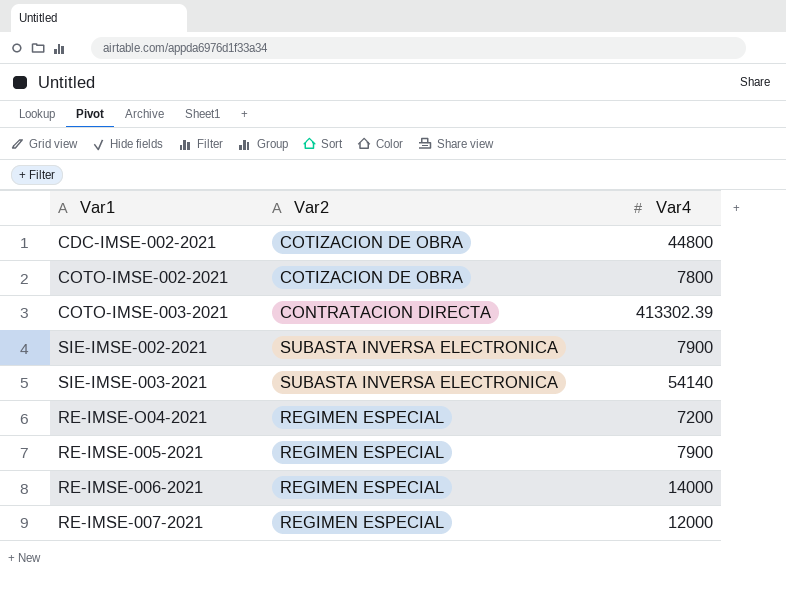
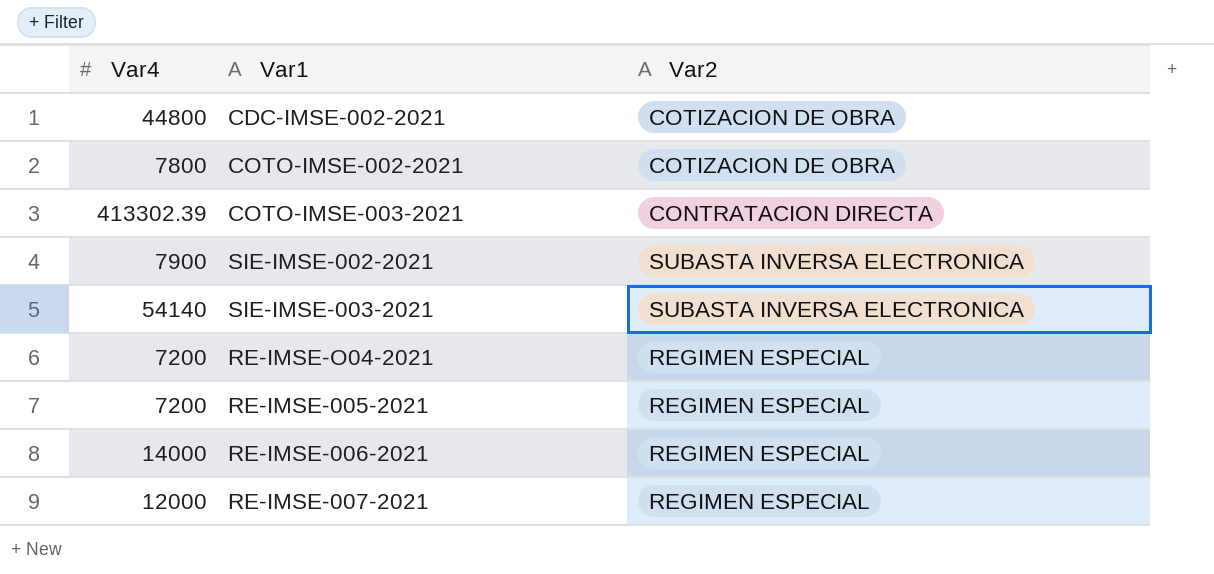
column Var4 | position: 3 -> 1
RE-IMSE-005-2021 | Var4: 7900 -> 7200

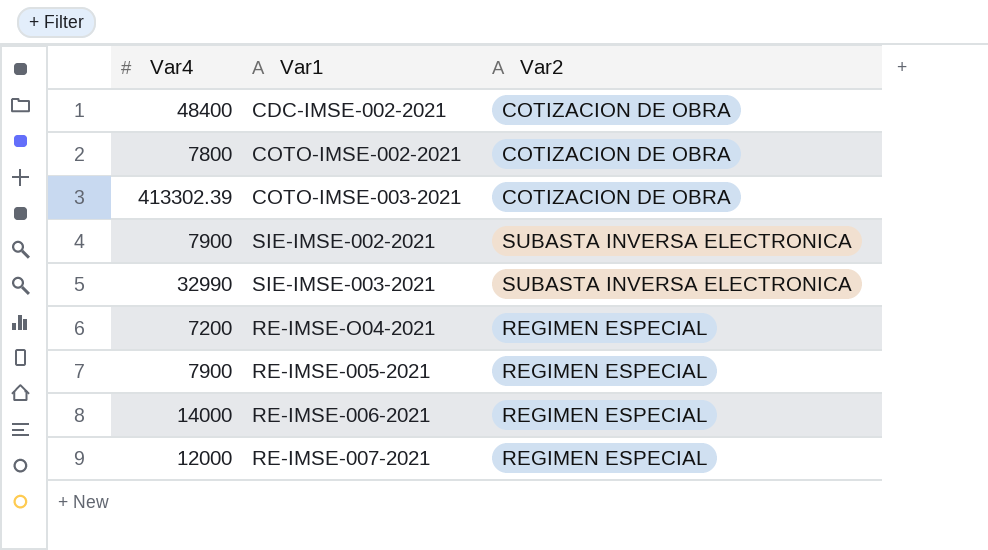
CDC-IMSE-002-2021 | Var4: 44800 -> 48400
COTO-IMSE-003-2021 | Var2: CONTRATACION DIRECTA -> COTIZACION DE OBRA
SIE-IMSE-003-2021 | Var4: 54140 -> 32990
RE-IMSE-005-2021 | Var4: 7200 -> 7900

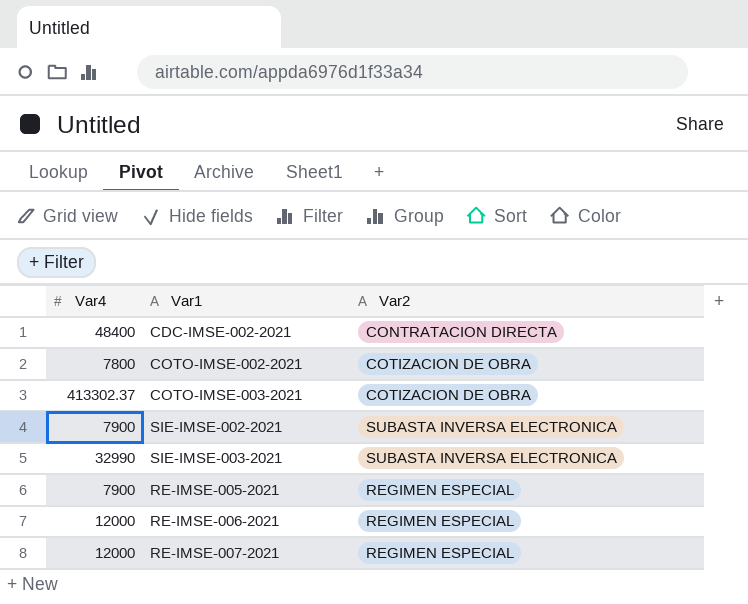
row RE-IMSE-O04-2021: 7200 | REGIMEN ESPECIAL -> none
CDC-IMSE-002-2021 | Var2: COTIZACION DE OBRA -> CONTRATACION DIRECTA
COTO-IMSE-003-2021 | Var4: 413302.39 -> 413302.37
RE-IMSE-006-2021 | Var4: 14000 -> 12000

